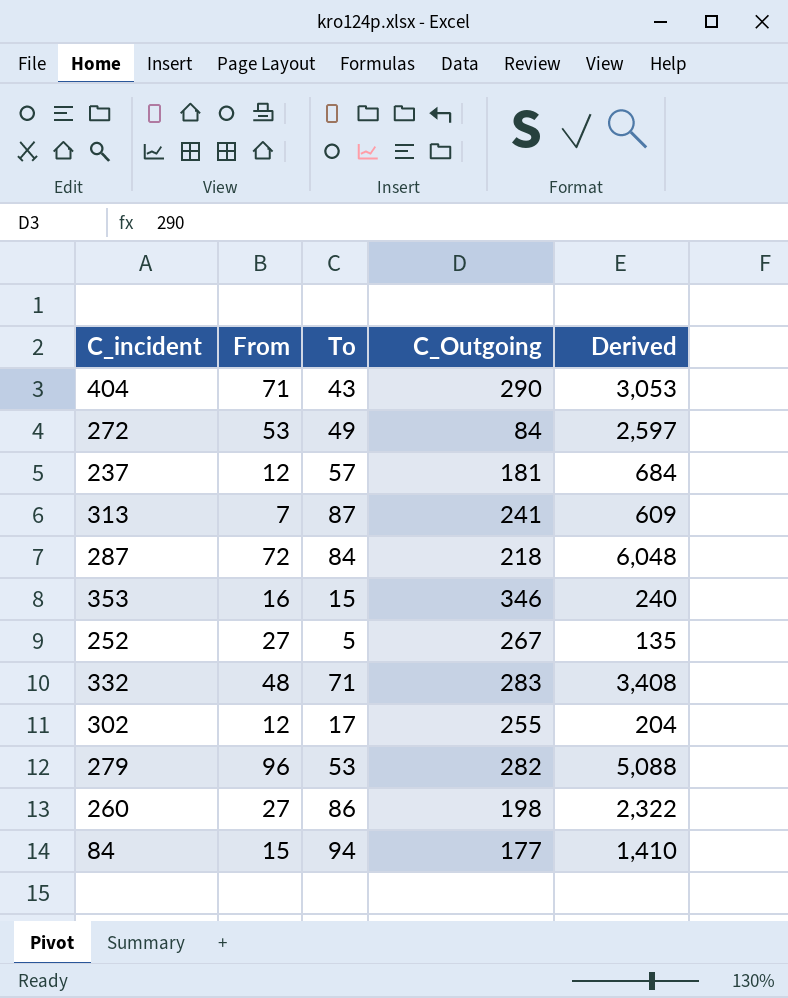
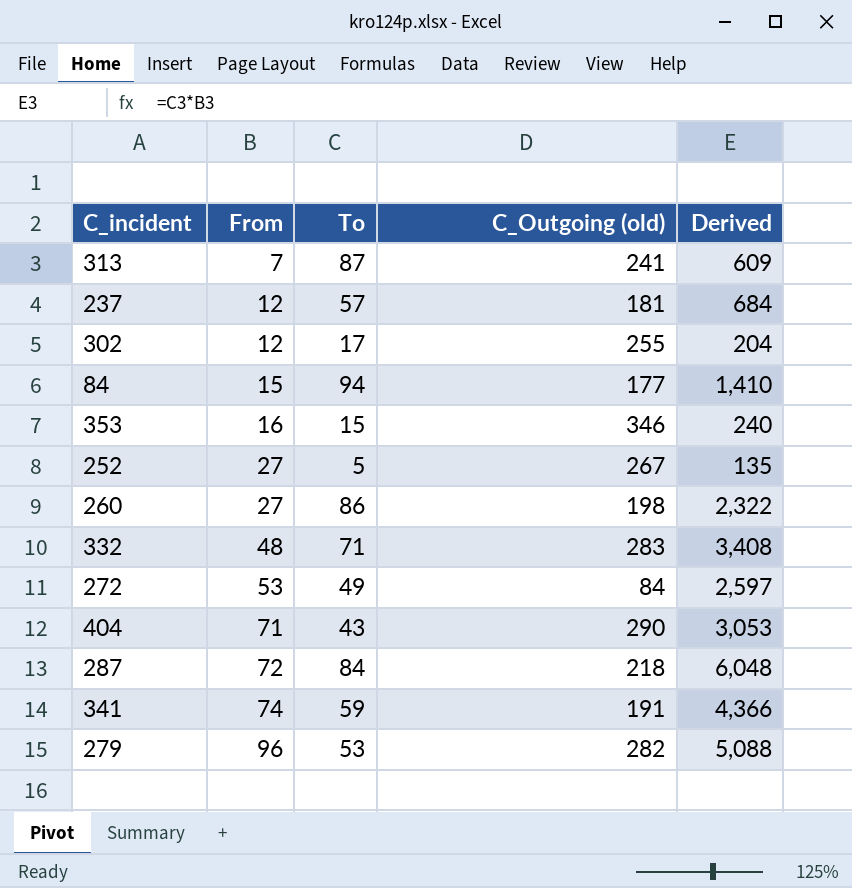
row order: none -> From ascending
column name: C_Outgoing -> C_Outgoing (old)
row 341: none -> 74 | 59 | 191 | 4,366

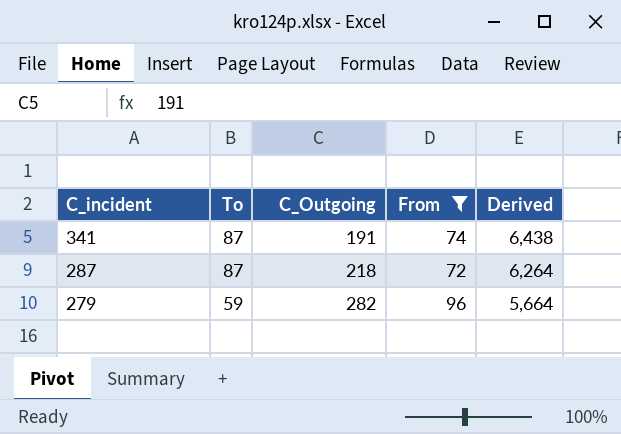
filter: none -> From >= 72
row order: From ascending -> C_incident descending
column name: C_Outgoing (old) -> C_Outgoing
column From | position: 2 -> 4
341 | To: 59 -> 87
341 | Derived: 4,366 -> 6,438
287 | To: 84 -> 87
287 | Derived: 6,048 -> 6,264
279 | To: 53 -> 59
279 | Derived: 5,088 -> 5,664

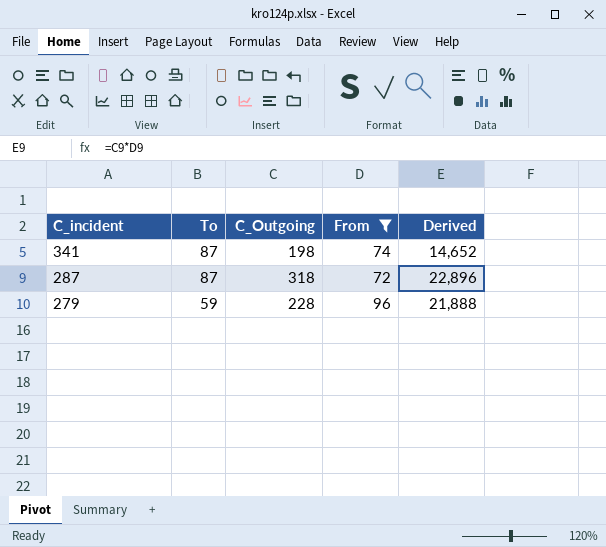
column Derived | formula: [To] * [From] -> [C_Outgoing] * [From]
341 | C_Outgoing: 191 -> 198
287 | C_Outgoing: 218 -> 318
279 | C_Outgoing: 282 -> 228

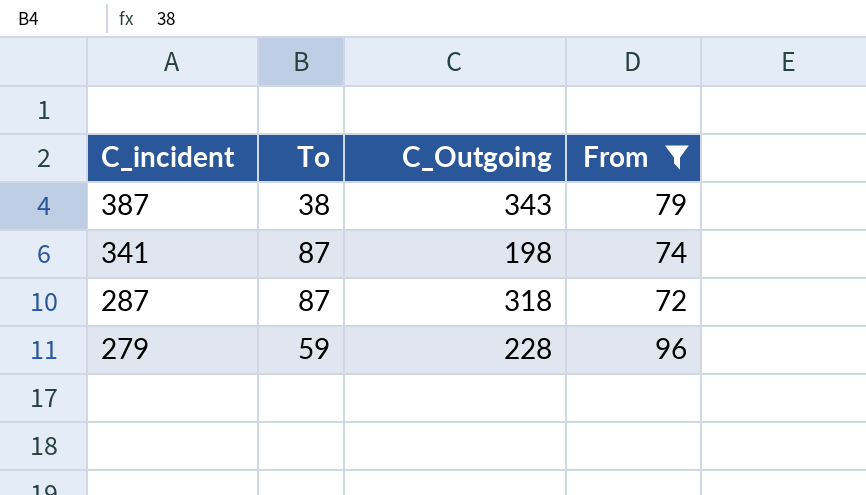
column Derived | formula: [C_Outgoing] * [From] -> none
row 387: none -> 38 | 343 | 79

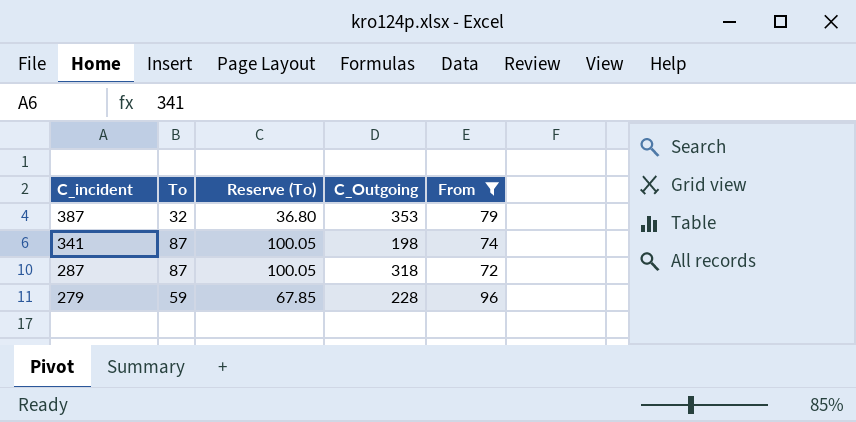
column Reserve (To) | formula: none -> [To] * 1.15
387 | To: 38 -> 32
387 | C_Outgoing: 343 -> 353

